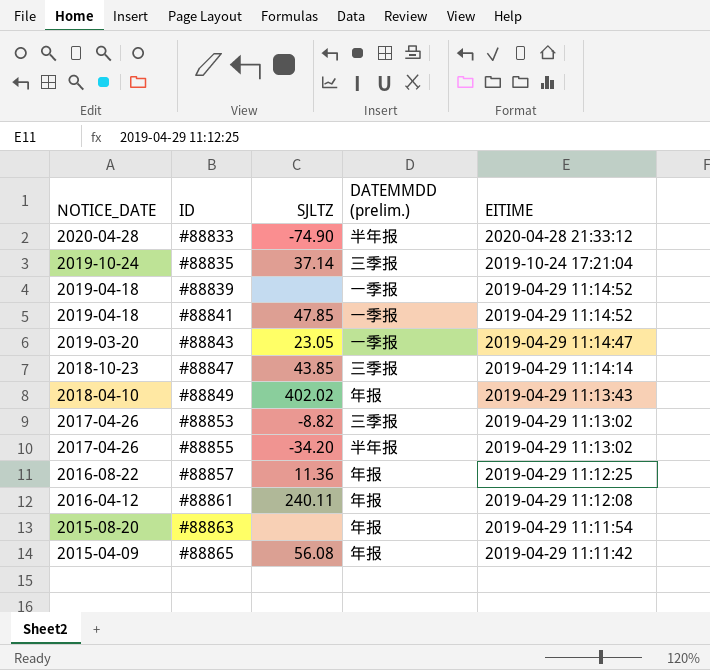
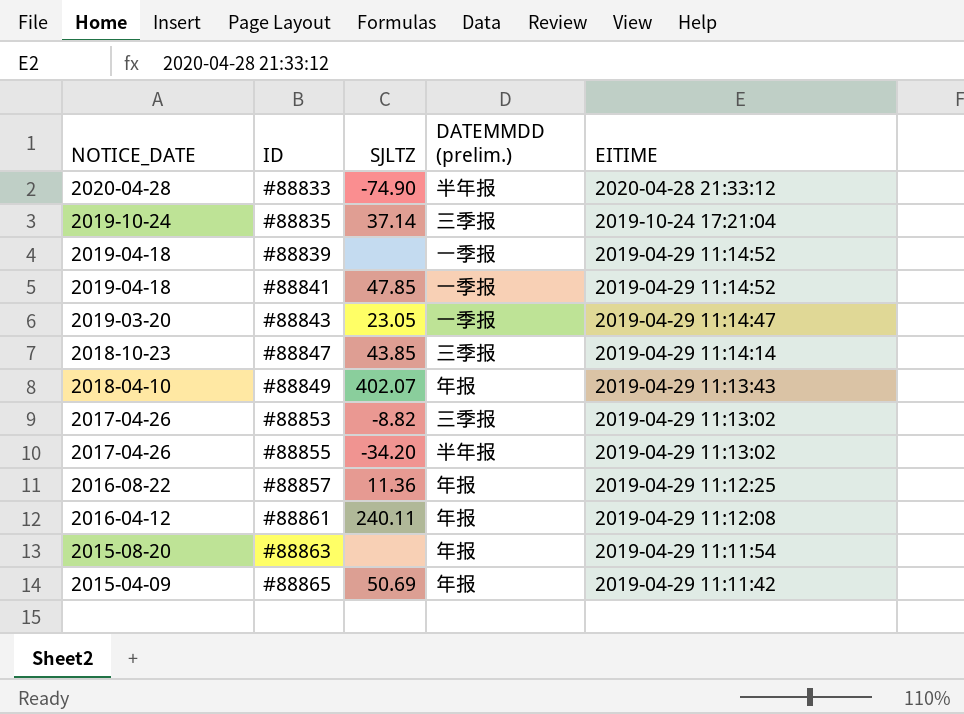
#88849 | SJLTZ: 402.02 -> 402.07
#88865 | SJLTZ: 56.08 -> 50.69

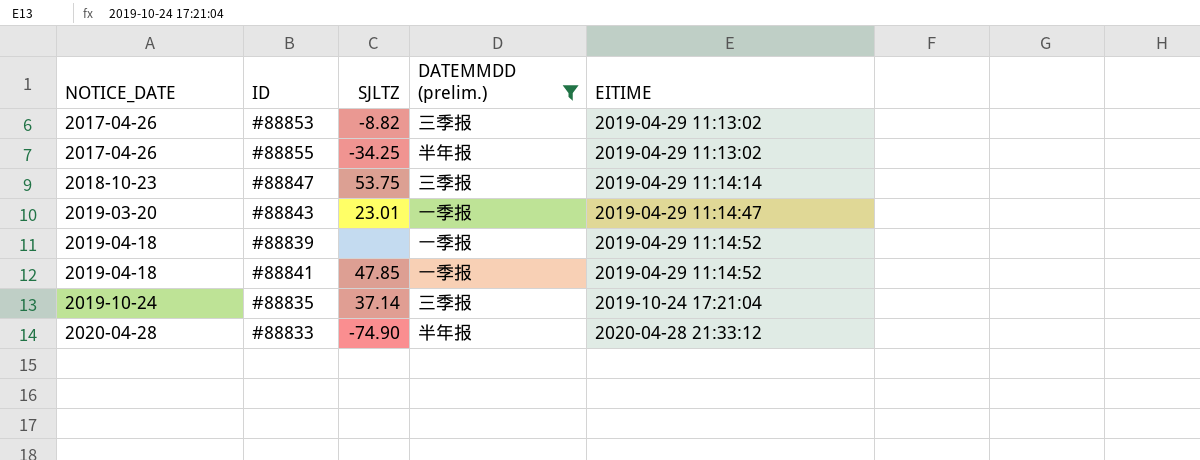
filter: none -> DATEMMDD (prelim.) != 年报
row order: NOTICE_DATE descending -> NOTICE_DATE ascending
#88855 | SJLTZ: -34.20 -> -34.25
#88847 | SJLTZ: 43.85 -> 53.75
#88843 | SJLTZ: 23.05 -> 23.01

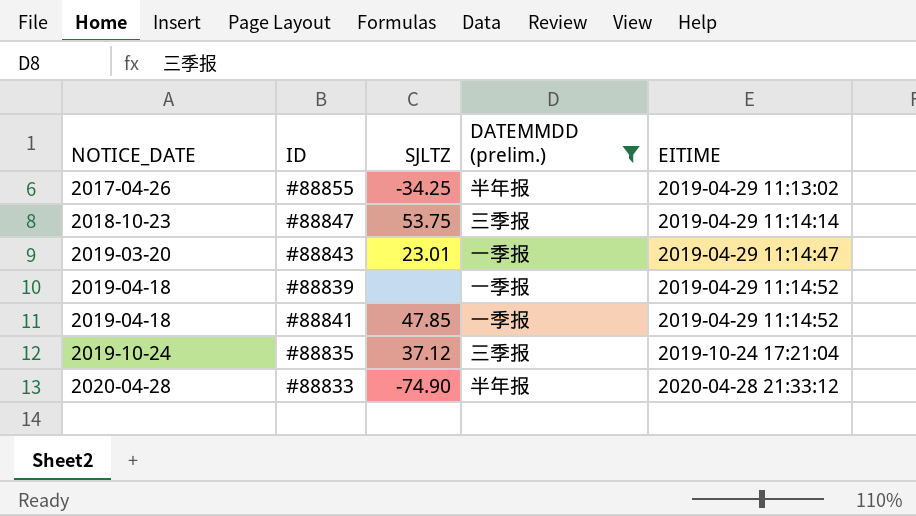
row #88853: 2017-04-26 | -8.82 | 三季报 | 2019-04-29 11:13:02 -> none
#88835 | SJLTZ: 37.14 -> 37.12

